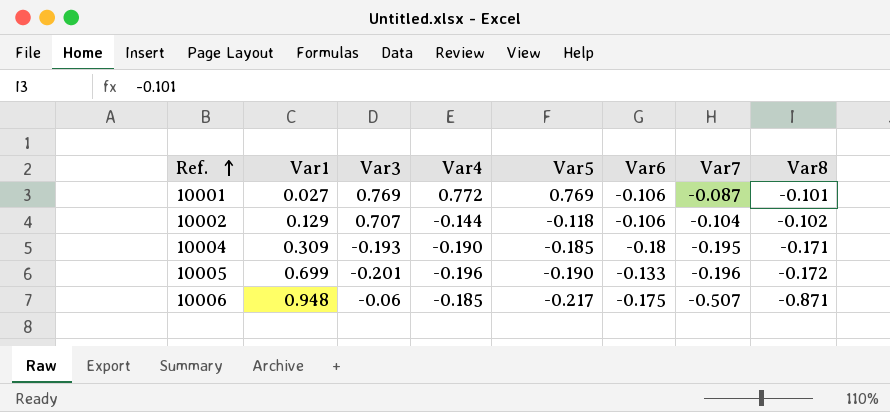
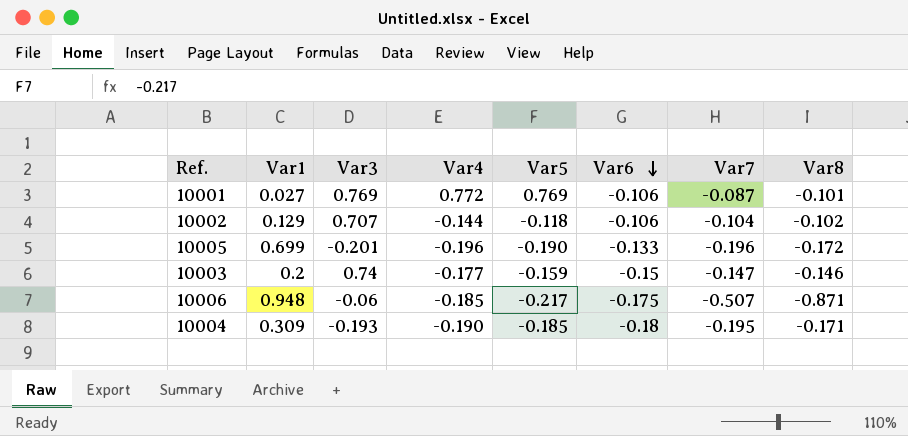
row order: Ref. ascending -> Var6 descending
row 10003: none -> 0.2 | 0.74 | -0.177 | -0.159 | -0.15 | -0.147 | -0.146

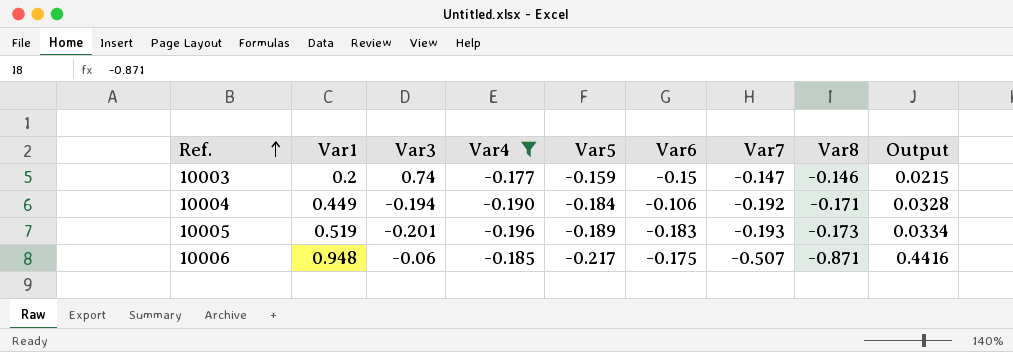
filter: none -> Var4 <= -0.177
row order: Var6 descending -> Ref. ascending
column Output | formula: none -> [Var7] * [Var8]
10004 | Var1: 0.309 -> 0.449
10004 | Var3: -0.193 -> -0.194
10004 | Var5: -0.185 -> -0.184
10004 | Var6: -0.18 -> -0.106
10004 | Var7: -0.195 -> -0.192
10005 | Var1: 0.699 -> 0.519
10005 | Var5: -0.190 -> -0.189
10005 | Var6: -0.133 -> -0.183
10005 | Var7: -0.196 -> -0.193
10005 | Var8: -0.172 -> -0.173

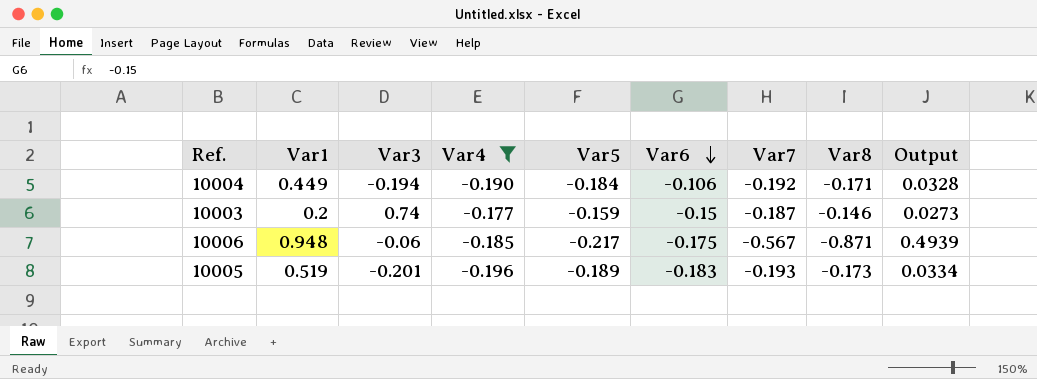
row order: Ref. ascending -> Var6 descending
10003 | Var7: -0.147 -> -0.187
10003 | Output: 0.0215 -> 0.0273
10006 | Var7: -0.507 -> -0.567
10006 | Output: 0.4416 -> 0.4939

